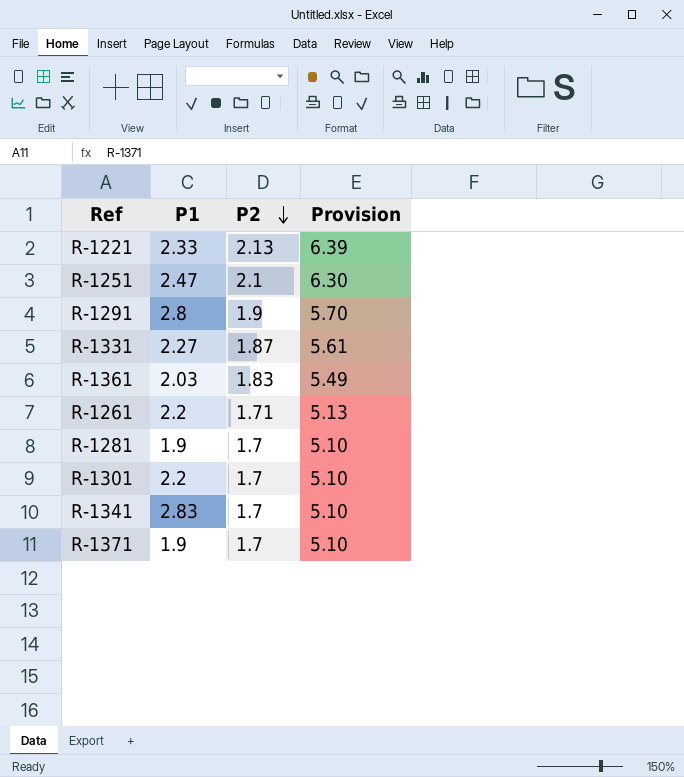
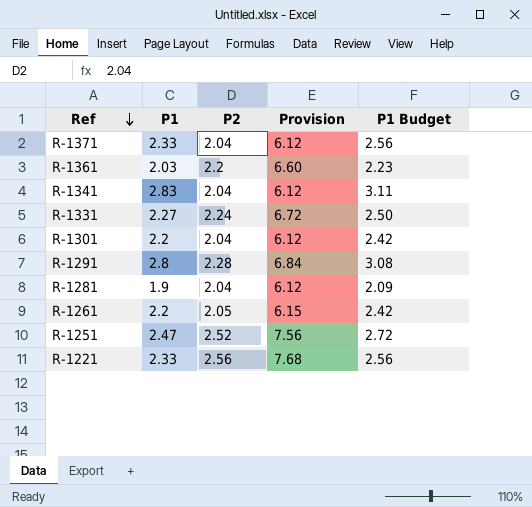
row order: P2 descending -> Ref descending
column P1 Budget | formula: none -> [P1] * 1.1
R-1371 | P1: 1.9 -> 2.33
R-1371 | P2: 1.7 -> 2.04
R-1371 | Provision: 5.10 -> 6.12
R-1361 | P2: 1.83 -> 2.2
R-1361 | Provision: 5.49 -> 6.60
R-1341 | P2: 1.7 -> 2.04
R-1341 | Provision: 5.10 -> 6.12
R-1331 | P2: 1.87 -> 2.24
R-1331 | Provision: 5.61 -> 6.72
R-1301 | P2: 1.7 -> 2.04
R-1301 | Provision: 5.10 -> 6.12
R-1291 | P2: 1.9 -> 2.28
R-1291 | Provision: 5.70 -> 6.84
R-1281 | P2: 1.7 -> 2.04
R-1281 | Provision: 5.10 -> 6.12
R-1261 | P2: 1.71 -> 2.05
R-1261 | Provision: 5.13 -> 6.15
R-1251 | P2: 2.1 -> 2.52
R-1251 | Provision: 6.30 -> 7.56
R-1221 | P2: 2.13 -> 2.56
R-1221 | Provision: 6.39 -> 7.68

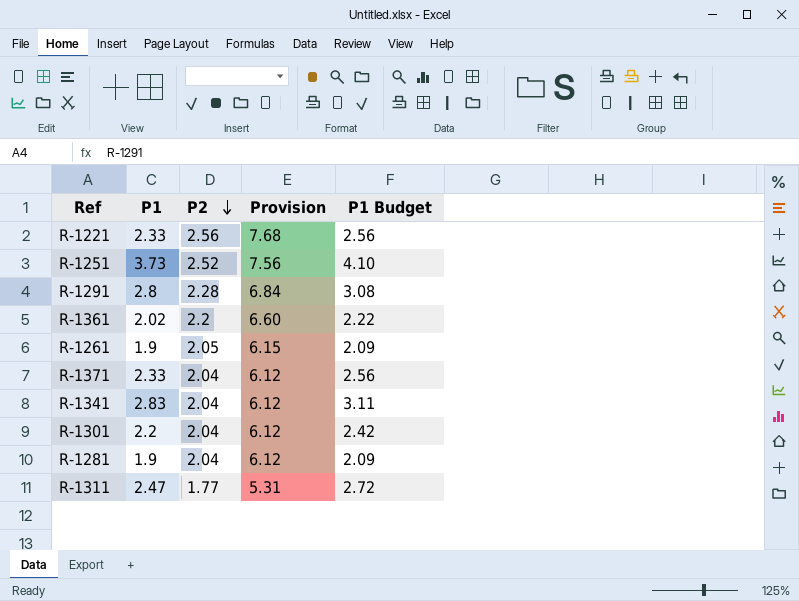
row order: Ref descending -> P2 descending
row R-1331: 2.27 | 2.24 | 6.72 | 2.50 -> none
R-1251 | P1: 2.47 -> 3.73
R-1251 | P1 Budget: 2.72 -> 4.10
R-1361 | P1: 2.03 -> 2.02
R-1361 | P1 Budget: 2.23 -> 2.22
R-1261 | P1: 2.2 -> 1.9
R-1261 | P1 Budget: 2.42 -> 2.09
row R-1311: none -> 2.47 | 1.77 | 5.31 | 2.72

